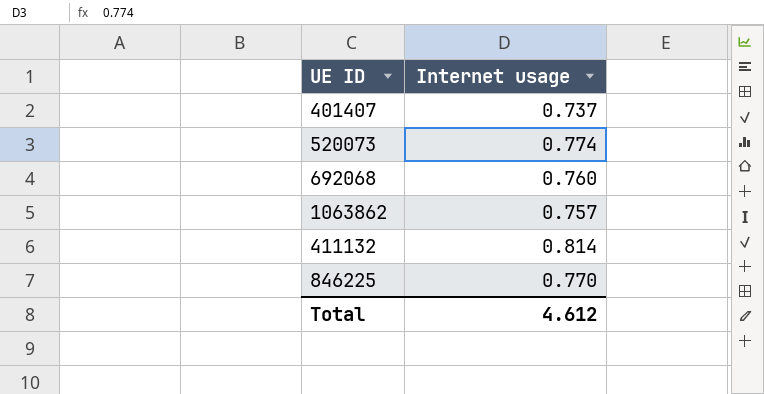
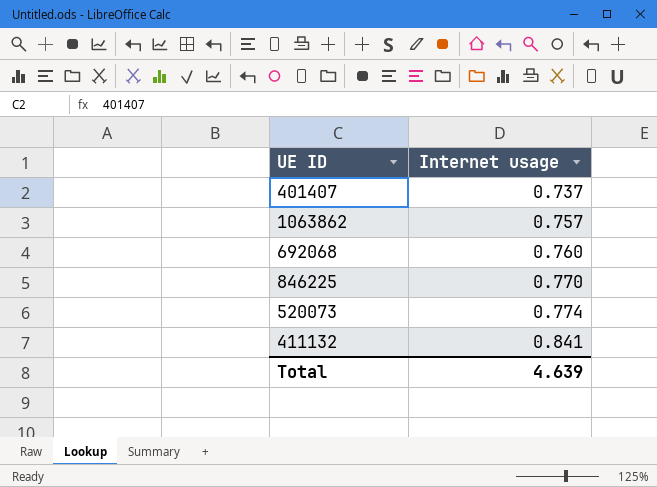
row order: none -> Internet usage ascending
411132 | Internet usage: 0.814 -> 0.841
Total | Internet usage: 4.612 -> 4.639

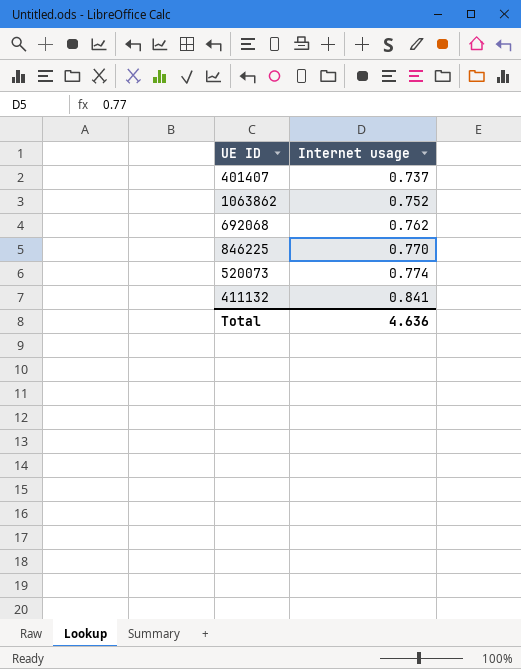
1063862 | Internet usage: 0.757 -> 0.752
692068 | Internet usage: 0.760 -> 0.762
Total | Internet usage: 4.639 -> 4.636

